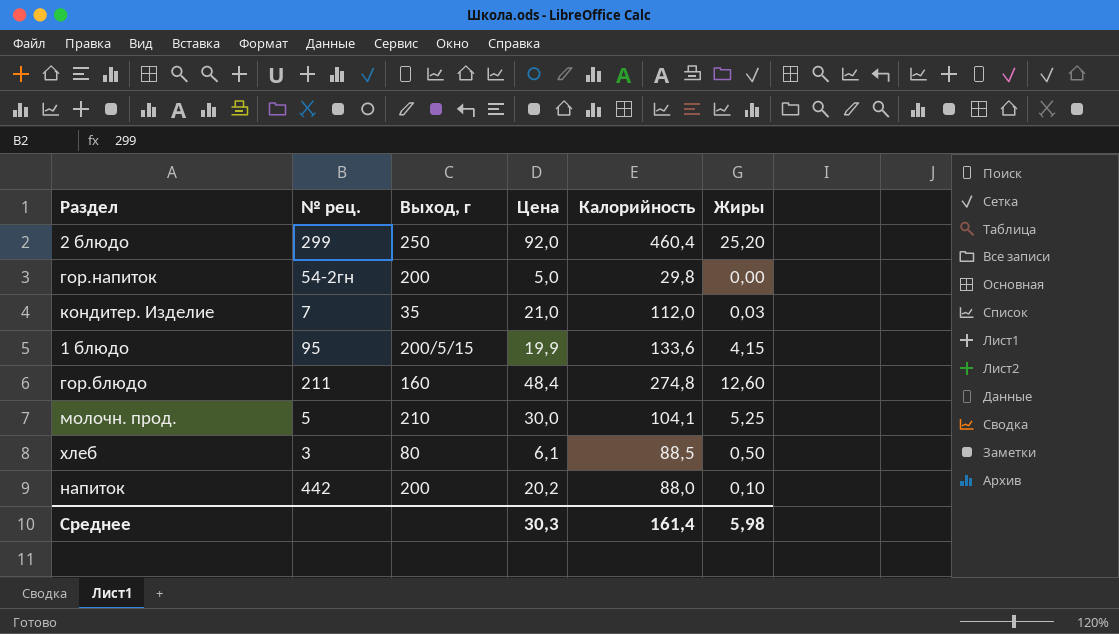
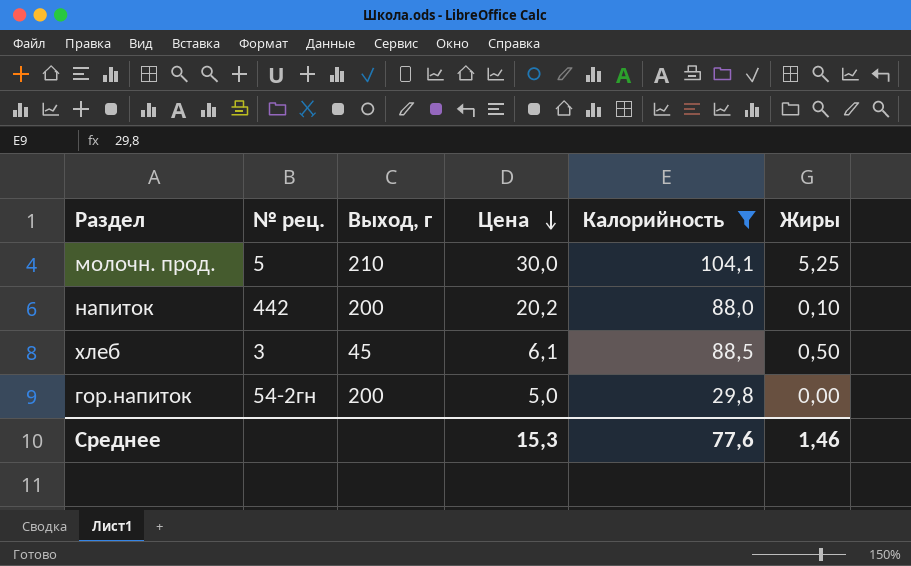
filter: none -> Калорийность <= 104,1
row order: none -> Цена descending
хлеб | Выход, г: 80 -> 45
Среднее | Цена: 30,3 -> 15,3
Среднее | Калорийность: 161,4 -> 77,6
Среднее | Жиры: 5,98 -> 1,46

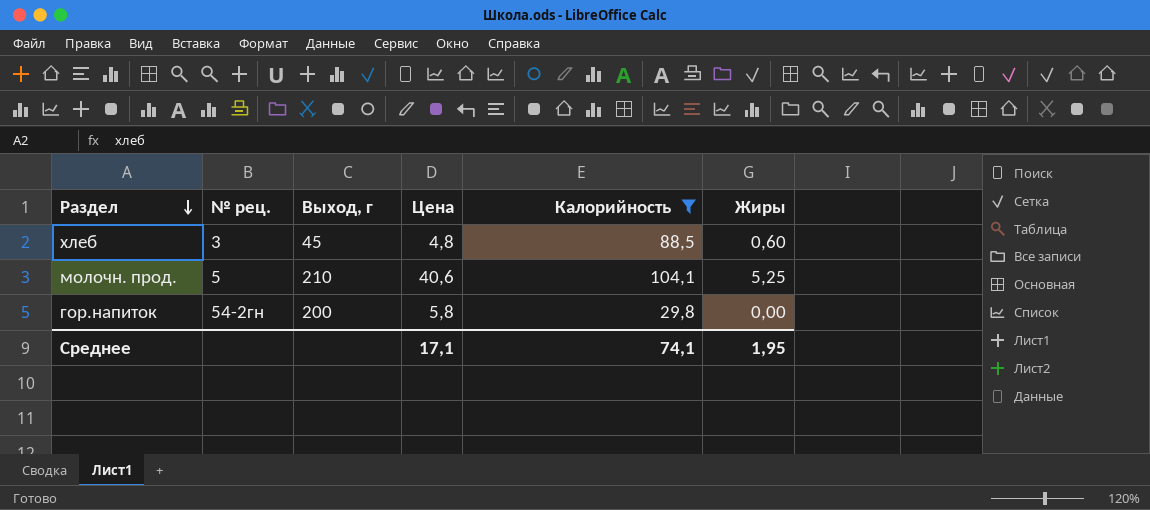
row order: Цена descending -> Раздел descending
row напиток: 442 | 200 | 20,2 | 88,0 | 0,10 -> none
хлеб | Цена: 6,1 -> 4,8
хлеб | Жиры: 0,50 -> 0,60
молочн. прод. | Цена: 30,0 -> 40,6
гор.напиток | Цена: 5,0 -> 5,8
Среднее | Цена: 15,3 -> 17,1
Среднее | Калорийность: 77,6 -> 74,1
Среднее | Жиры: 1,46 -> 1,95

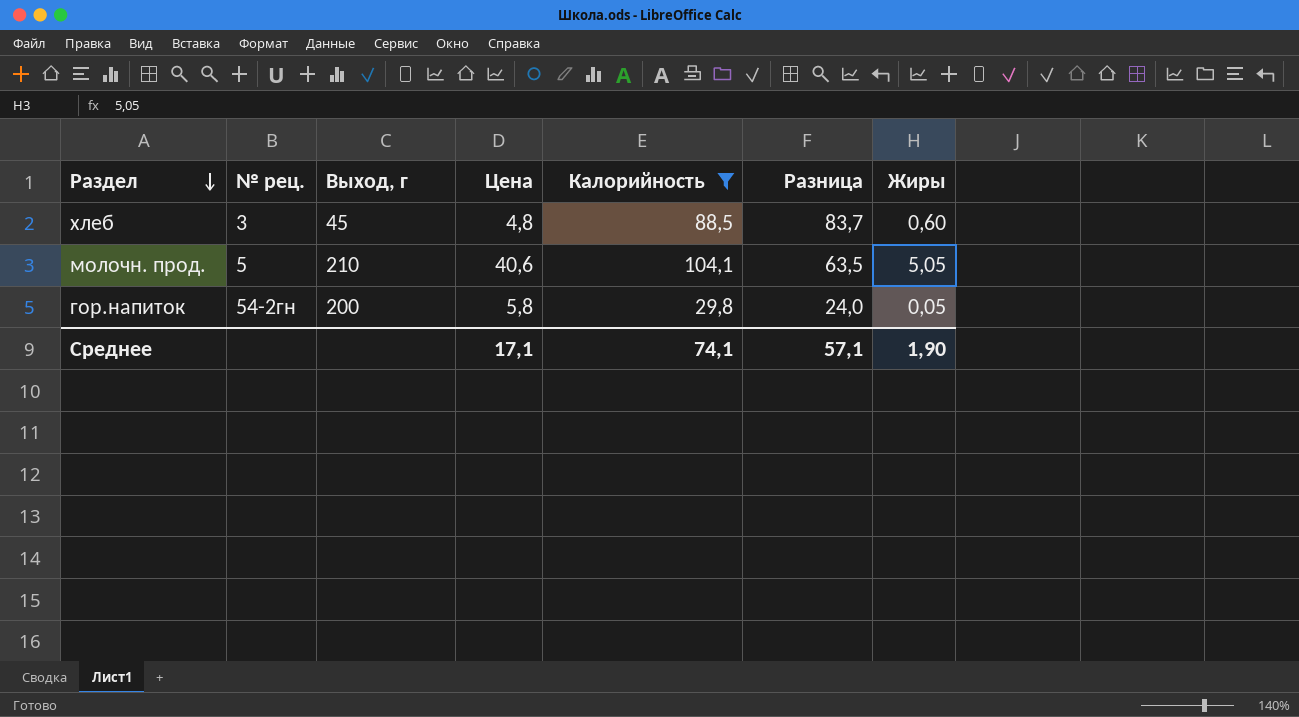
column Разница | formula: none -> [Калорийность] - [Цена]
молочн. прод. | Жиры: 5,25 -> 5,05
гор.напиток | Жиры: 0,00 -> 0,05
Среднее | Жиры: 1,95 -> 1,90

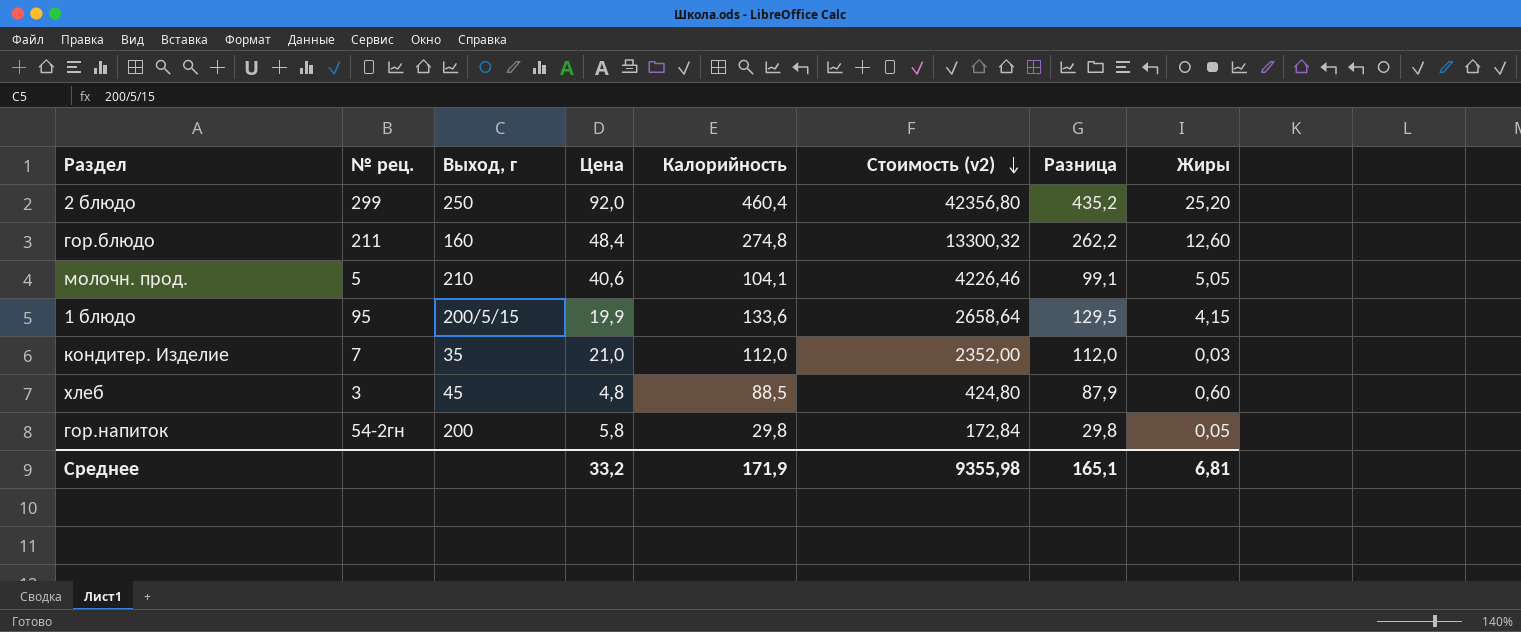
filter: Калорийность <= 104,1 -> none
row order: Раздел descending -> Стоимость (v2) descending
column Стоимость (v2) | formula: none -> [Цена] * [Калорийность]
column Разница | formula: [Калорийность] - [Цена] -> [Калорийность] - [Жиры]
Среднее | Цена: 17,1 -> 33,2
Среднее | Калорийность: 74,1 -> 171,9
Среднее | Разница: 57,1 -> 165,1
Среднее | Жиры: 1,90 -> 6,81

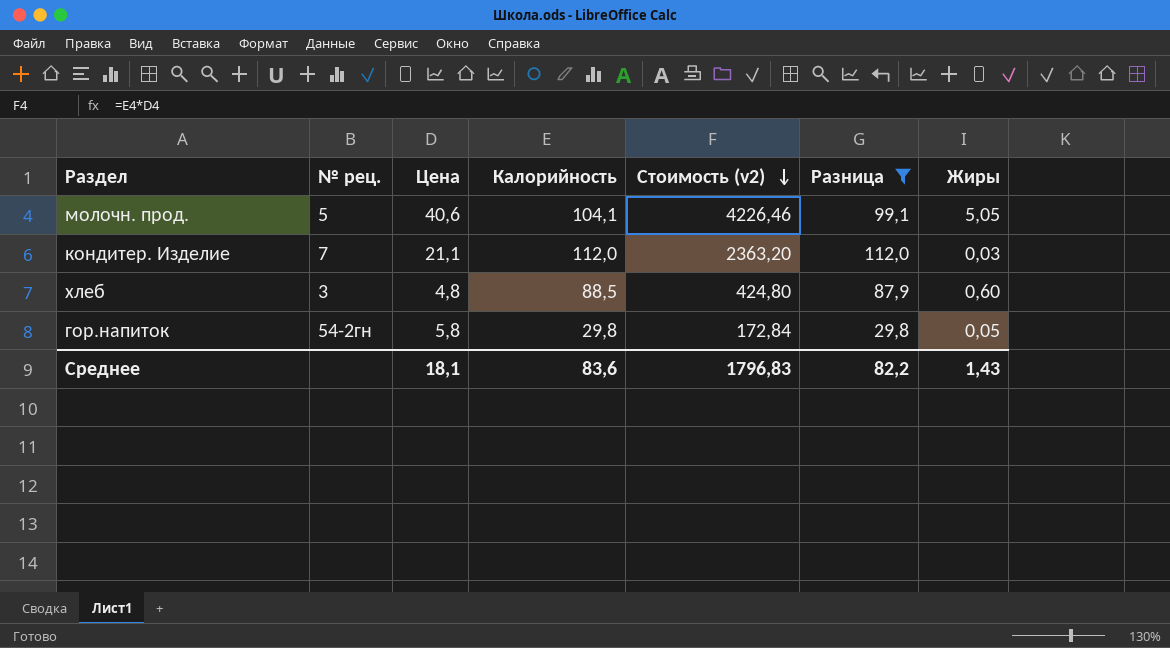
filter: none -> Разница <= 112,0
column Выход, г | position: 3 -> none
кондитер. Изделие | Цена: 21,0 -> 21,1
кондитер. Изделие | Стоимость (v2): 2352,00 -> 2363,20
Среднее | Цена: 33,2 -> 18,1
Среднее | Калорийность: 171,9 -> 83,6
Среднее | Стоимость (v2): 9355,98 -> 1796,83
Среднее | Разница: 165,1 -> 82,2
Среднее | Жиры: 6,81 -> 1,43

